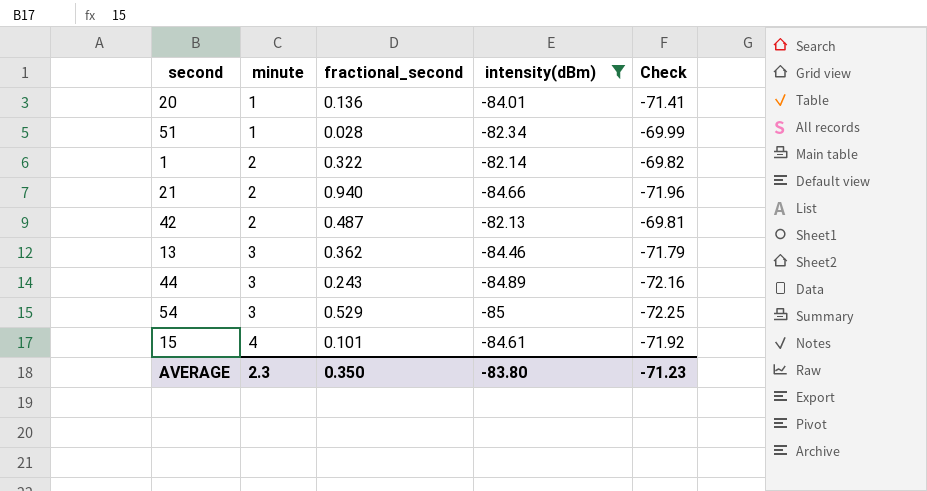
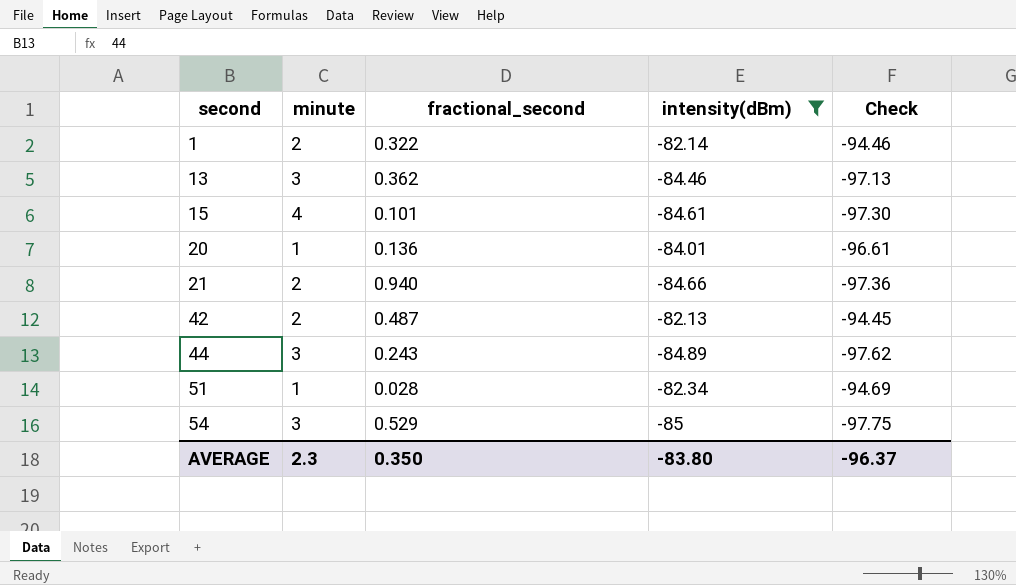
row order: minute ascending -> second ascending
column Check | formula: [intensity(dBm)] * 0.85 -> [intensity(dBm)] * 1.15
AVERAGE | Check: -71.23 -> -96.37

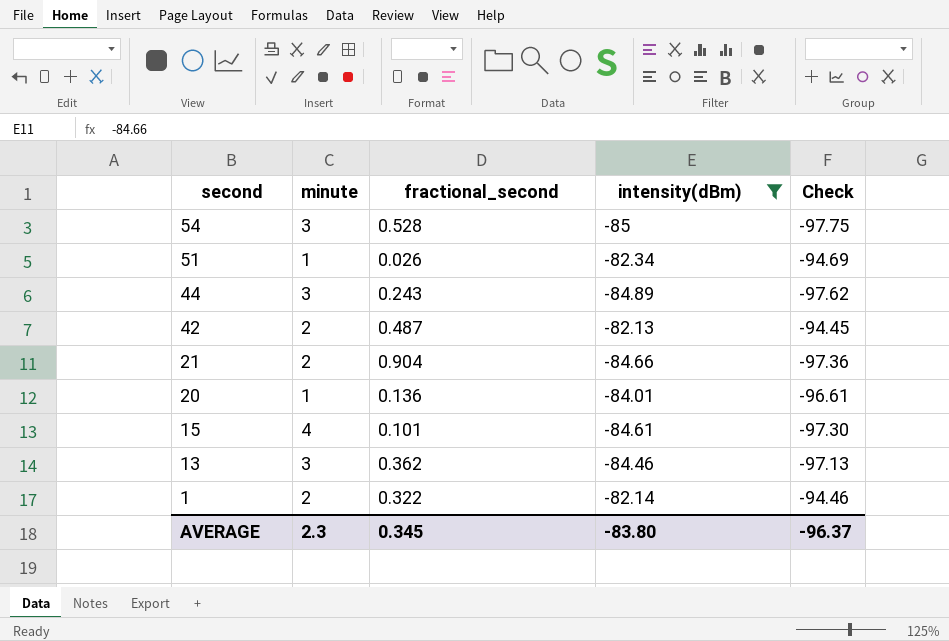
row order: second ascending -> second descending
54 | fractional_second: 0.529 -> 0.528
51 | fractional_second: 0.028 -> 0.026
21 | fractional_second: 0.940 -> 0.904
AVERAGE | fractional_second: 0.350 -> 0.345

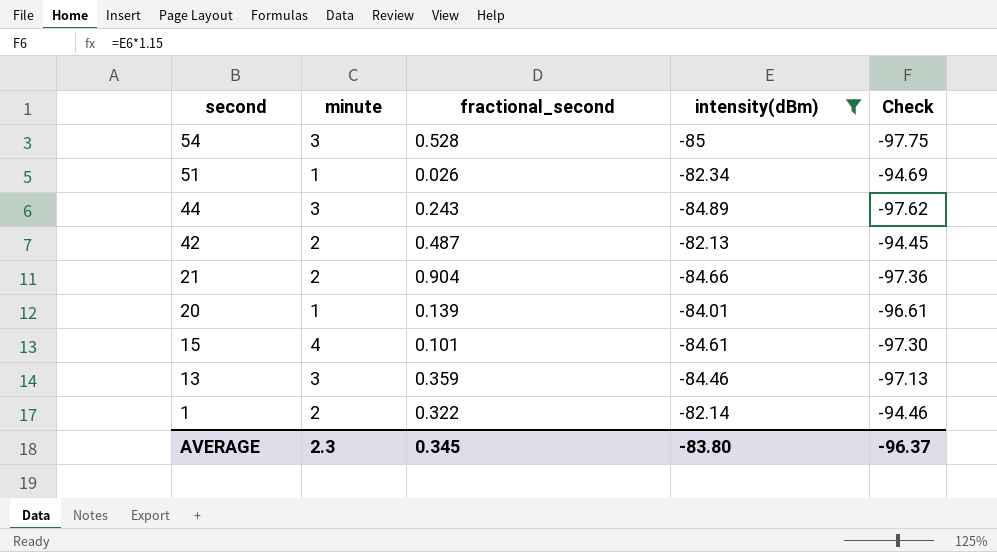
20 | fractional_second: 0.136 -> 0.139
13 | fractional_second: 0.362 -> 0.359

